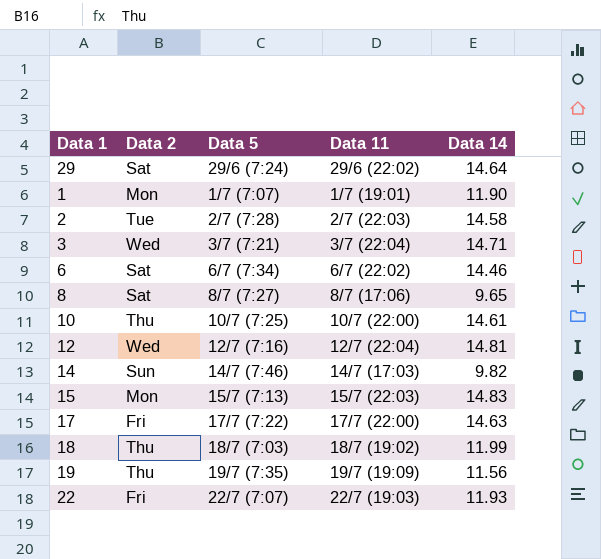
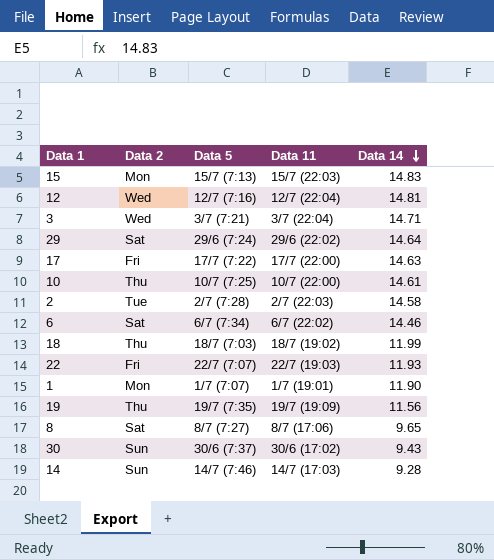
row order: none -> Data 14 descending
row 30: none -> Sun | 30/6 (7:37) | 30/6 (17:02) | 9.43
14 | Data 14: 9.82 -> 9.28

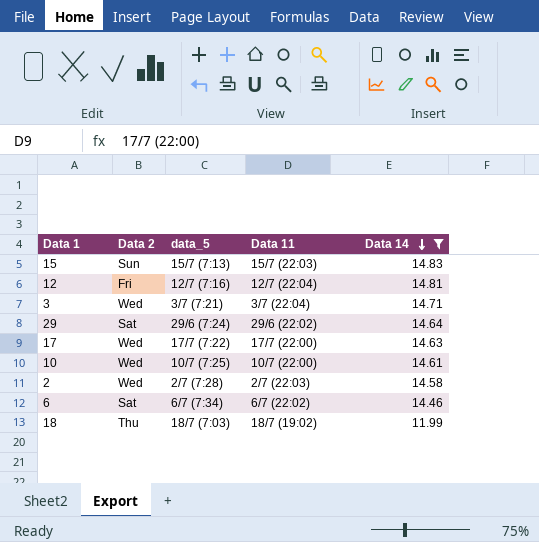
filter: none -> Data 14 >= 11.99
column name: Data 5 -> data_5
15 | Data 2: Mon -> Sun
12 | Data 2: Wed -> Fri
17 | Data 2: Fri -> Wed
10 | Data 2: Thu -> Wed
2 | Data 2: Tue -> Wed

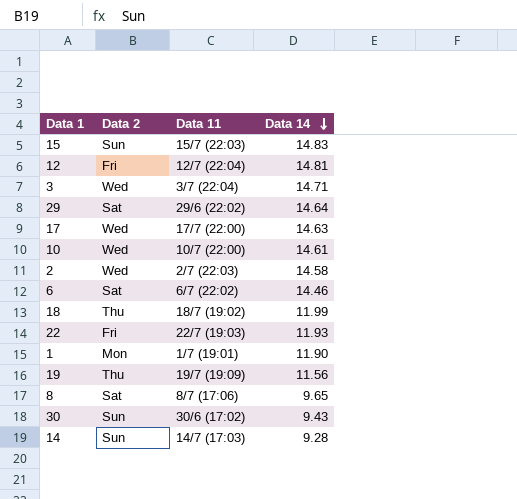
filter: Data 14 >= 11.99 -> none
column data_5 | position: 3 -> none

